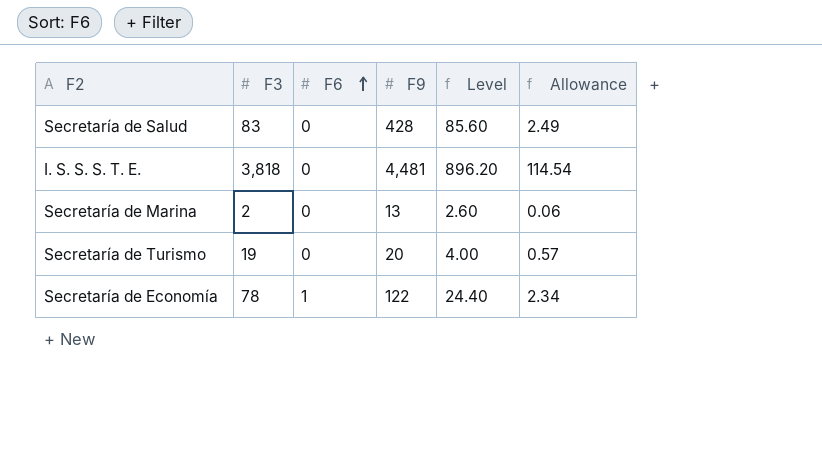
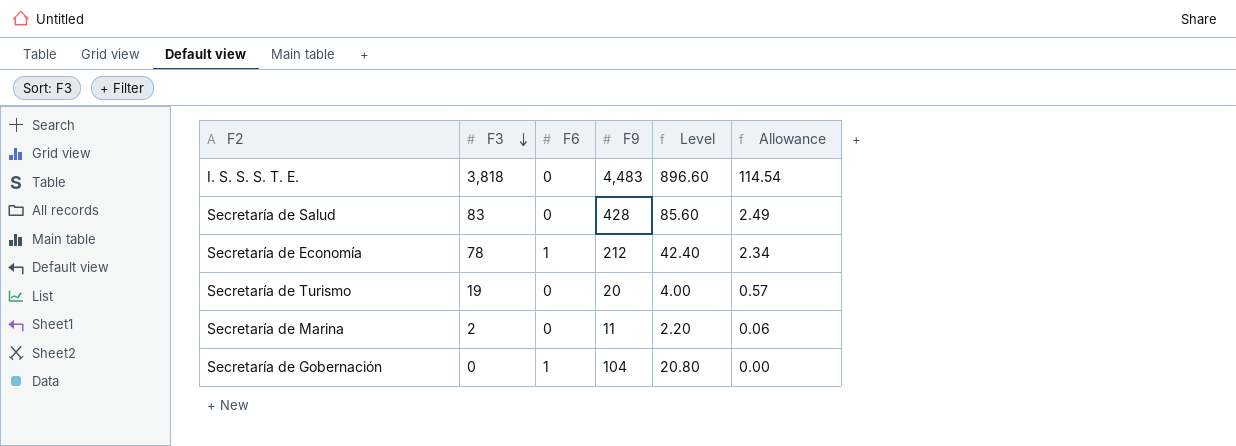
row order: F6 ascending -> F3 descending
I. S. S. S. T. E. | F9: 4,481 -> 4,483
I. S. S. S. T. E. | Level: 896.20 -> 896.60
Secretaría de Economía | F9: 122 -> 212
Secretaría de Economía | Level: 24.40 -> 42.40
Secretaría de Marina | F9: 13 -> 11
Secretaría de Marina | Level: 2.60 -> 2.20
row Secretaría de Gobernación: none -> 0 | 1 | 104 | 20.80 | 0.00

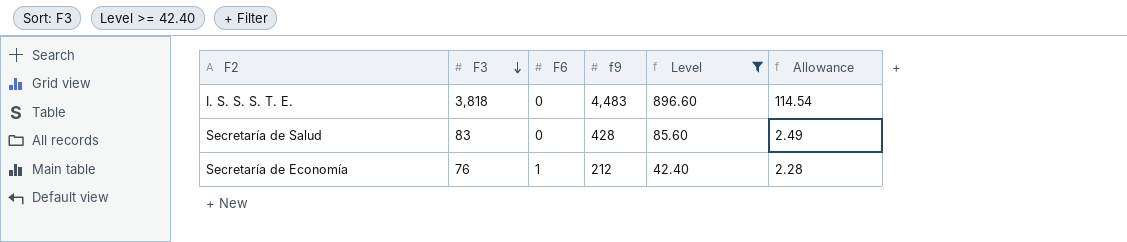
filter: none -> Level >= 42.40
column name: F9 -> f9
Secretaría de Economía | F3: 78 -> 76
Secretaría de Economía | Allowance: 2.34 -> 2.28

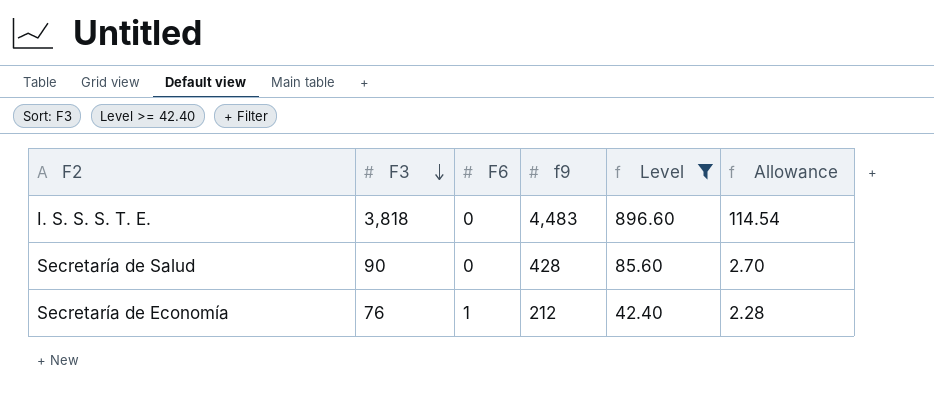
Secretaría de Salud | F3: 83 -> 90
Secretaría de Salud | Allowance: 2.49 -> 2.70

